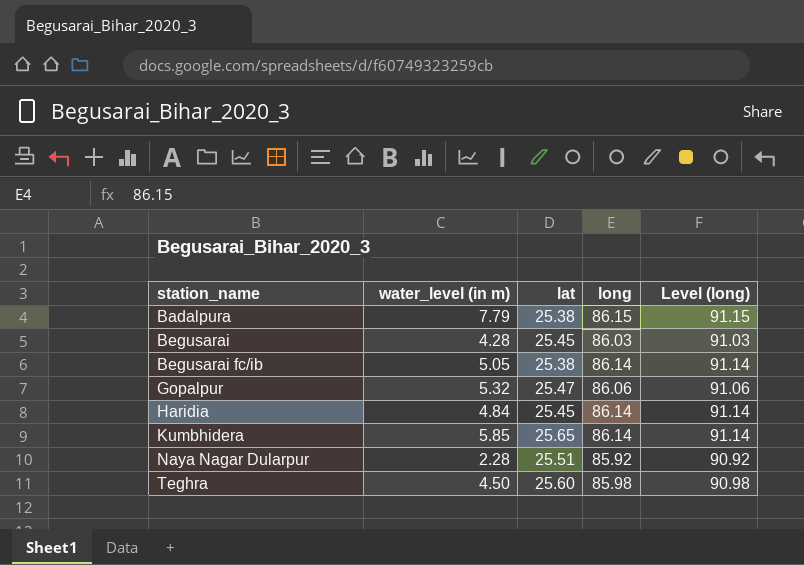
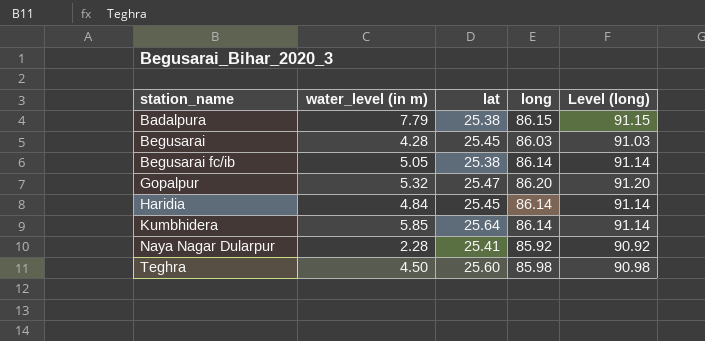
Gopalpur | long: 86.06 -> 86.20
Gopalpur | Level (long): 91.06 -> 91.20
Kumbhidera | lat: 25.65 -> 25.64
Naya Nagar Dularpur | lat: 25.51 -> 25.41

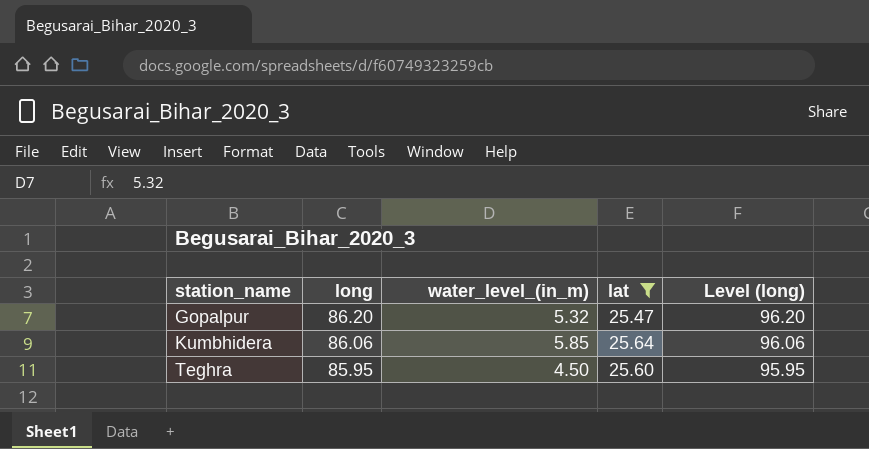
filter: none -> lat >= 25.47
column long | position: 4 -> 2
column name: water_level (in m) -> water_level_(in_m)
column Level (long) | formula: [long] + 5 -> [long] + 10
Kumbhidera | long: 86.14 -> 86.06
Teghra | long: 85.98 -> 85.95

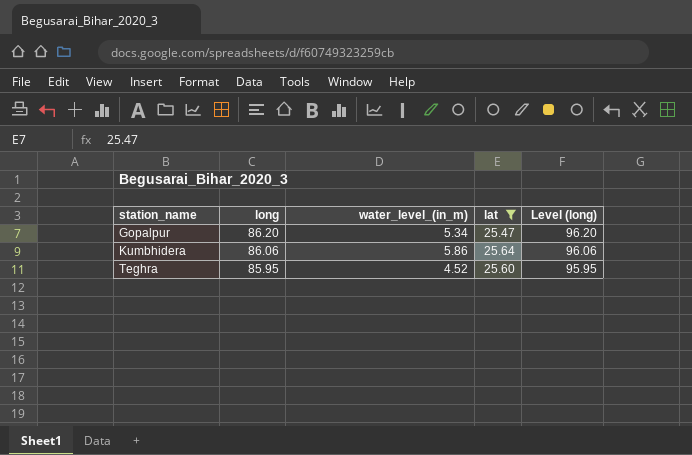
Gopalpur | water_level_(in_m): 5.32 -> 5.34
Kumbhidera | water_level_(in_m): 5.85 -> 5.86
Teghra | water_level_(in_m): 4.50 -> 4.52

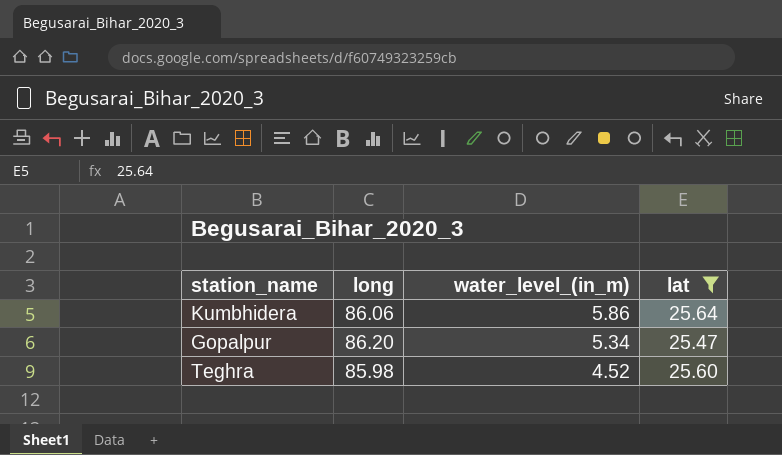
row order: station_name ascending -> water_level_(in_m) descending
column Level (long) | formula: [long] + 10 -> none
Teghra | long: 85.95 -> 85.98

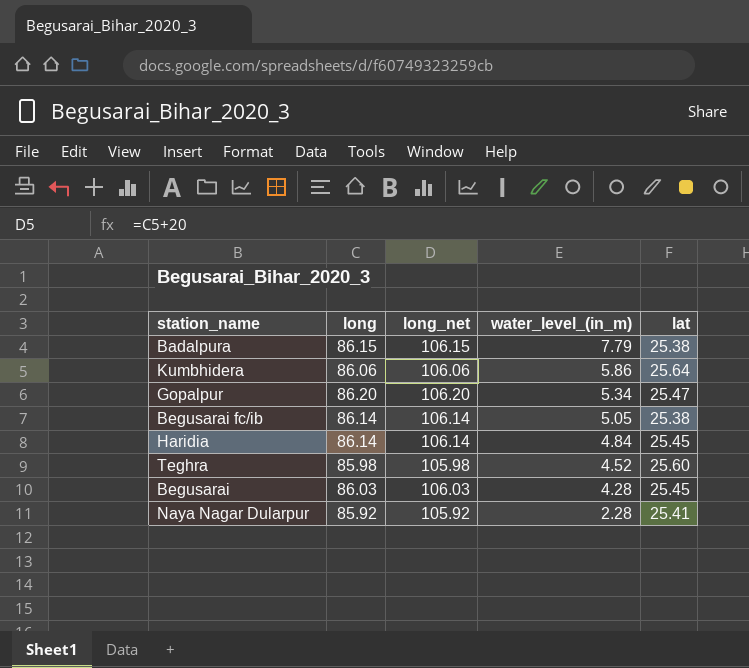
filter: lat >= 25.47 -> none
column long_net | formula: none -> [long] + 20

